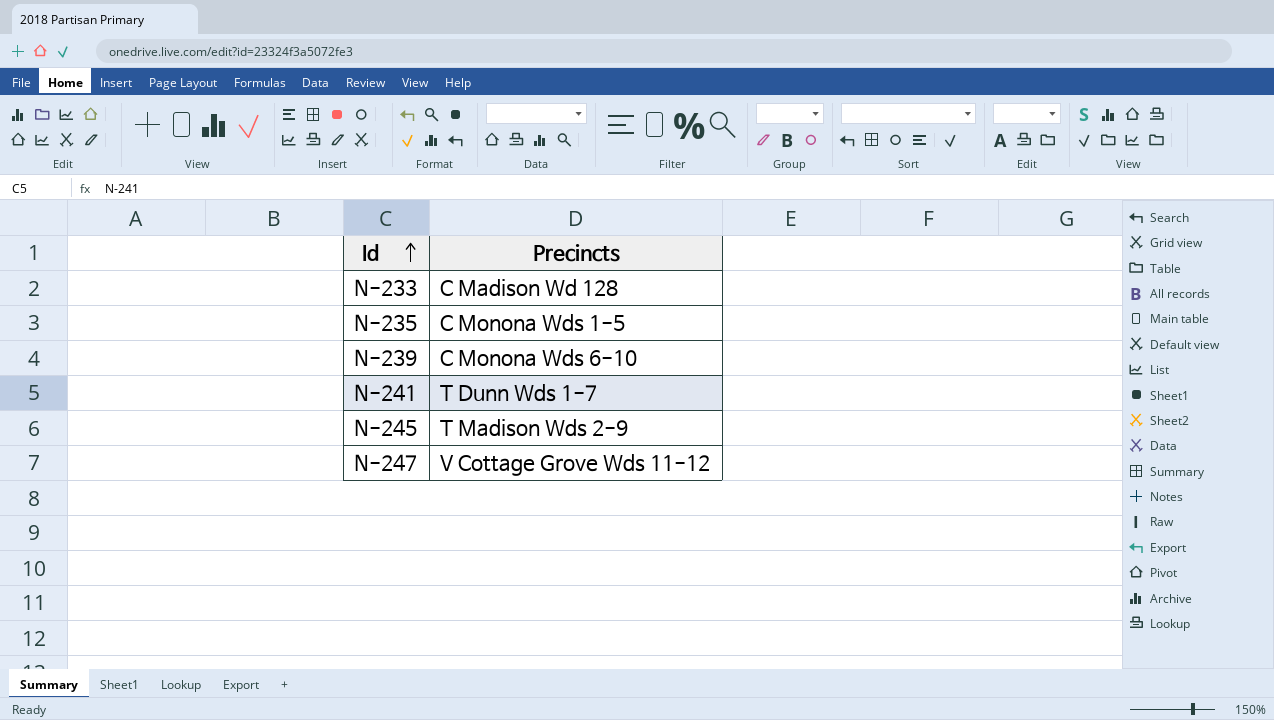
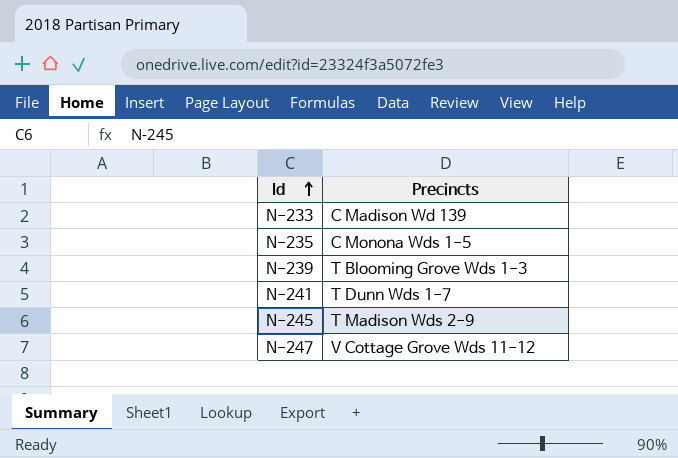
N-233 | Precincts: C Madison Wd 128 -> C Madison Wd 139
N-239 | Precincts: C Monona Wds 6-10 -> T Blooming Grove Wds 1-3

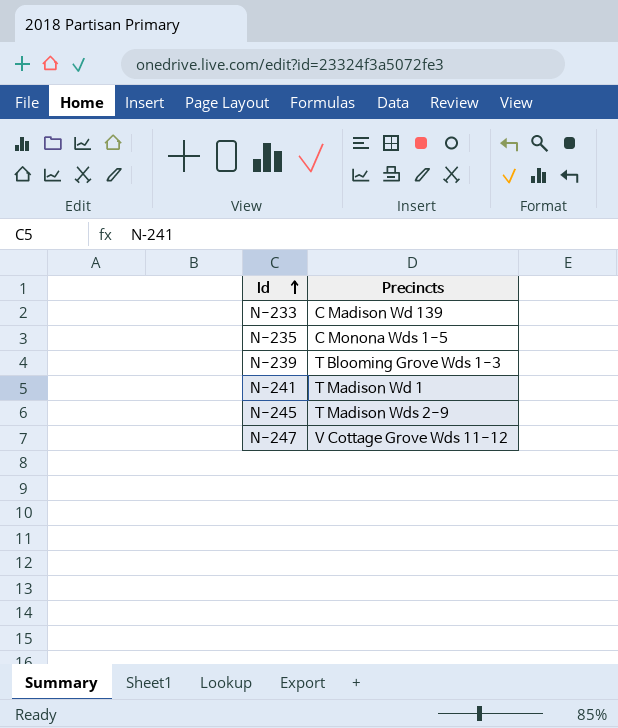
N-241 | Precincts: T Dunn Wds 1-7 -> T Madison Wd 1

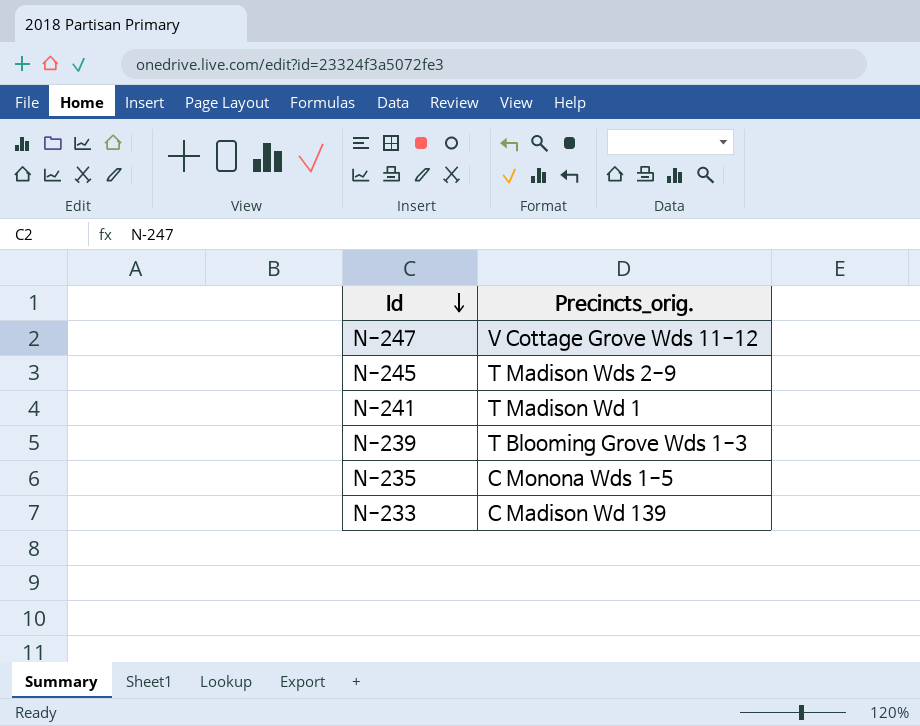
row order: Id ascending -> Id descending
column name: Precincts -> Precincts_orig.

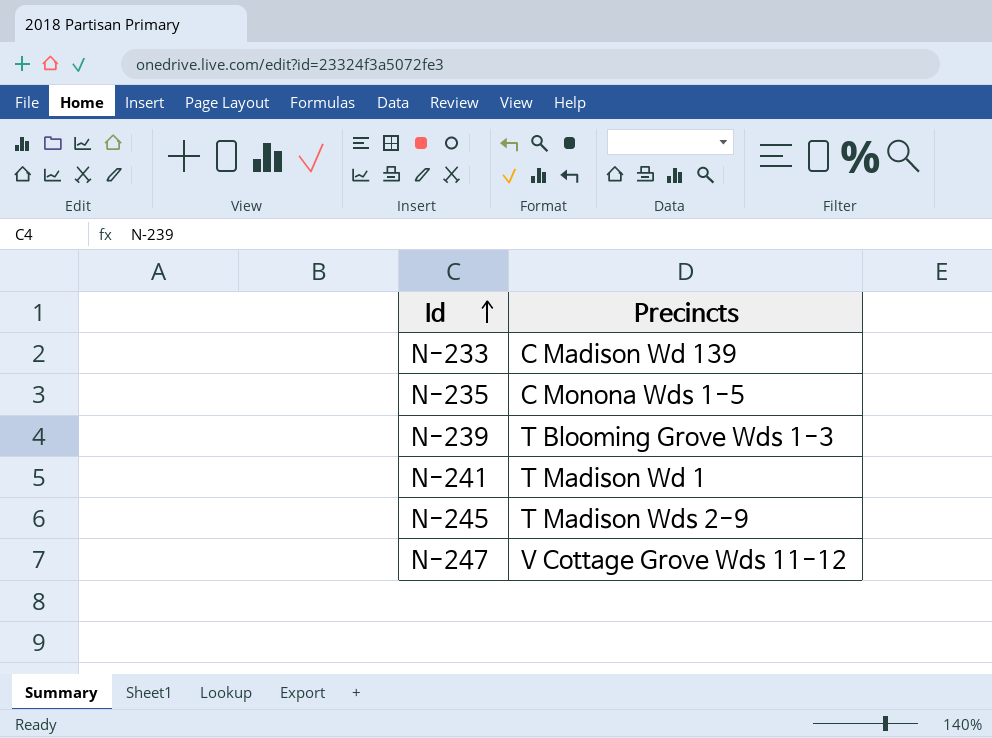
row order: Id descending -> Id ascending
column name: Precincts_orig. -> Precincts

